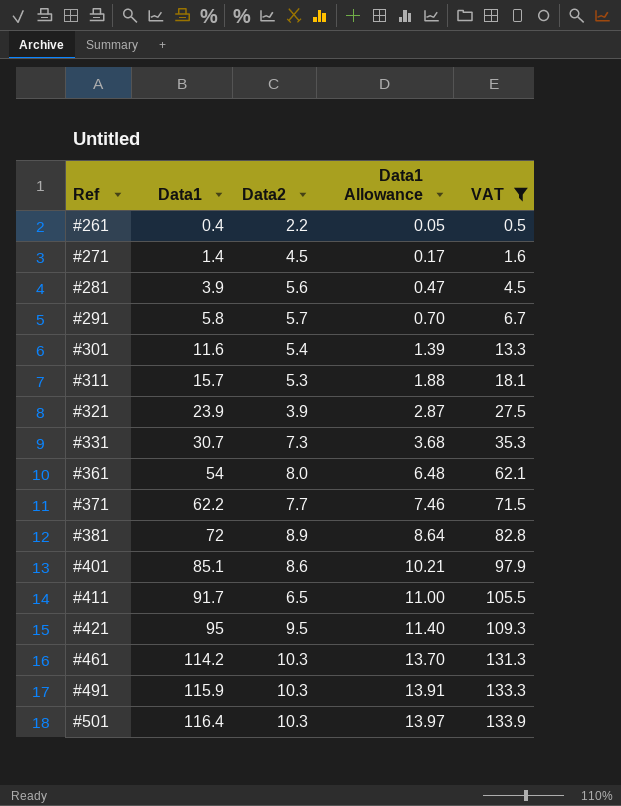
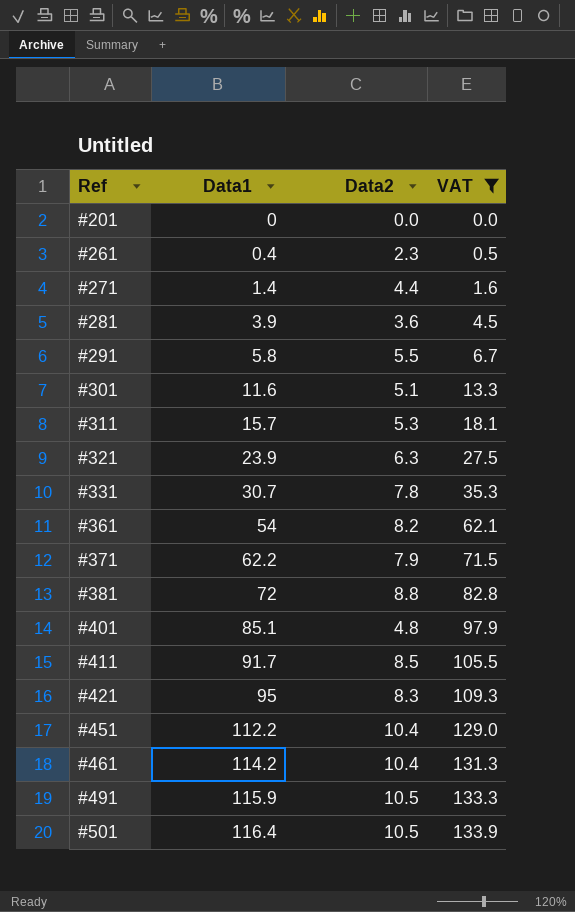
column Data1 Allowance | formula: [Data1] * 0.12 -> none
row #201: none -> 0 | 0.0 | 0.0
#261 | Data2: 2.2 -> 2.3
#271 | Data2: 4.5 -> 4.4
#281 | Data2: 5.6 -> 3.6
#291 | Data2: 5.7 -> 5.5
#301 | Data2: 5.4 -> 5.1
#321 | Data2: 3.9 -> 6.3
#331 | Data2: 7.3 -> 7.8
#361 | Data2: 8.0 -> 8.2
#371 | Data2: 7.7 -> 7.9
#381 | Data2: 8.9 -> 8.8
#401 | Data2: 8.6 -> 4.8
#411 | Data2: 6.5 -> 8.5
#421 | Data2: 9.5 -> 8.3
row #451: none -> 112.2 | 10.4 | 129.0
#461 | Data2: 10.3 -> 10.4
#491 | Data2: 10.3 -> 10.5
#501 | Data2: 10.3 -> 10.5

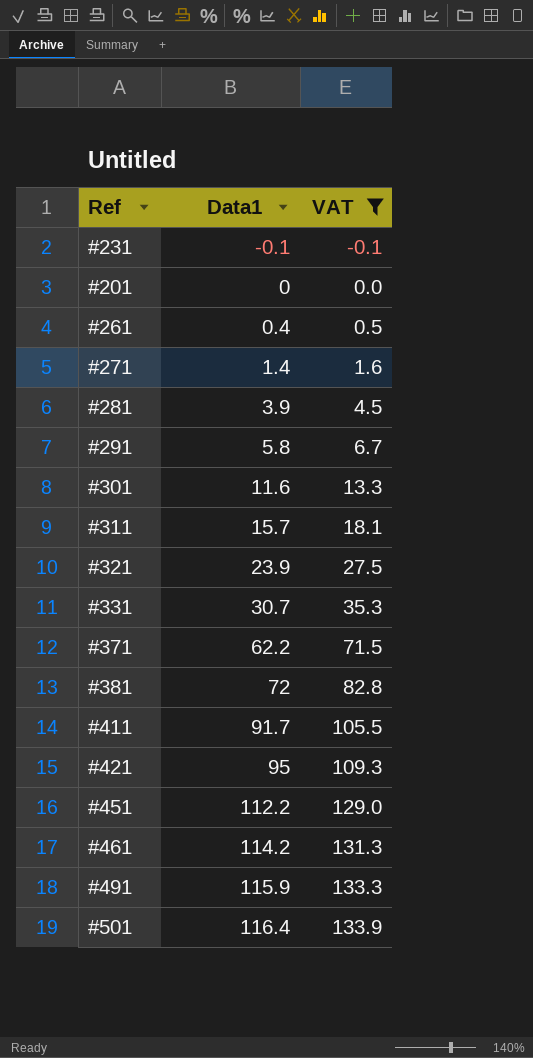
column Data2 | position: 3 -> none
row #361: 54 | 8.2 | 62.1 -> none
row #401: 85.1 | 4.8 | 97.9 -> none
row #231: none -> -0.1 | -0.1

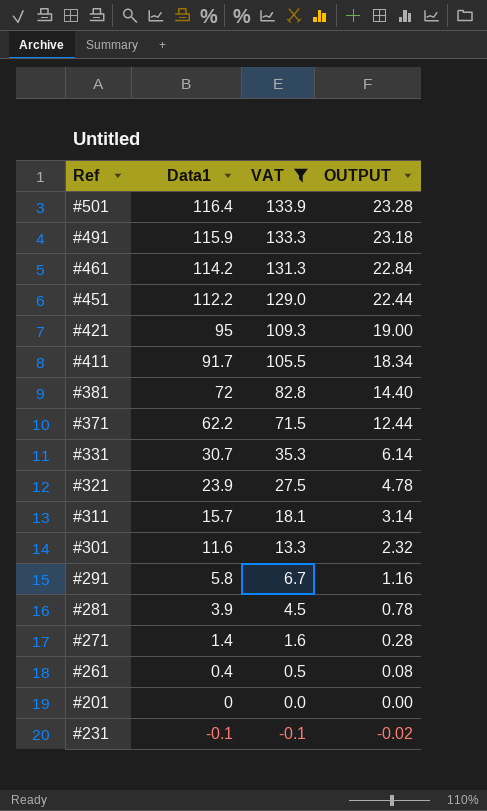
row order: Data1 ascending -> Data1 descending
column OUTPUT | formula: none -> [Data1] * 0.2

